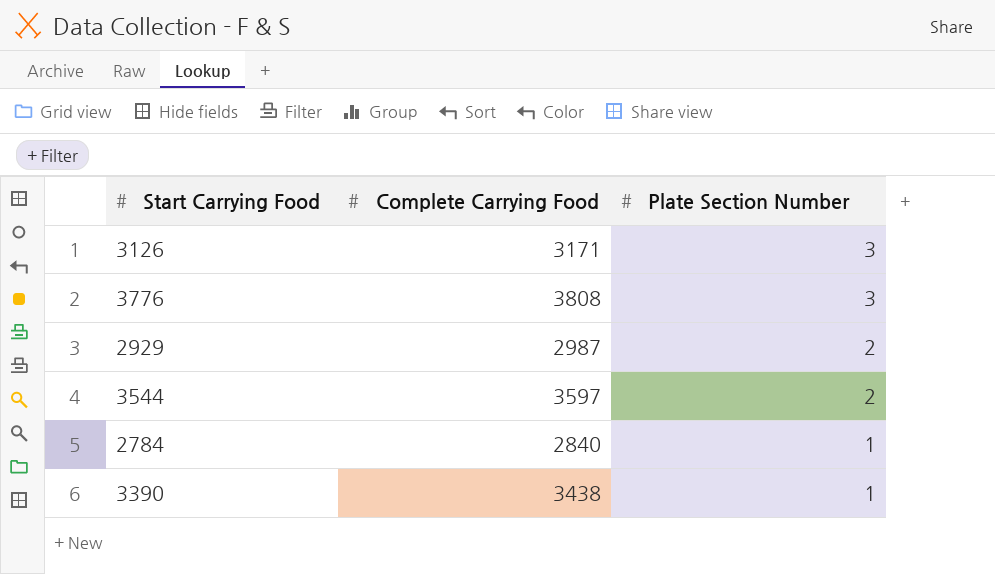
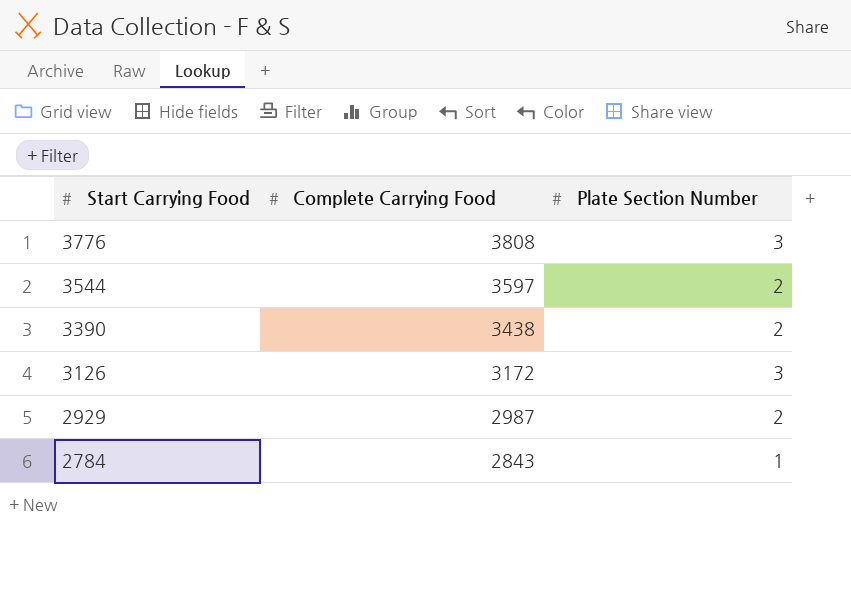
row order: Plate Section Number descending -> Start Carrying Food descending
3390 | Plate Section Number: 1 -> 2
3126 | Complete Carrying Food: 3171 -> 3172
2784 | Complete Carrying Food: 2840 -> 2843

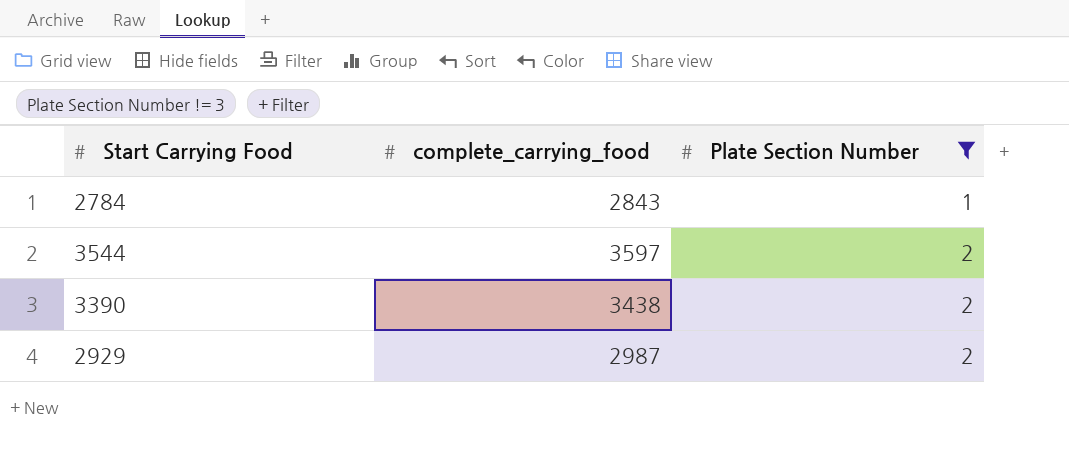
filter: none -> Plate Section Number != 3
row order: Start Carrying Food descending -> Plate Section Number ascending
column name: Complete Carrying Food -> complete_carrying_food

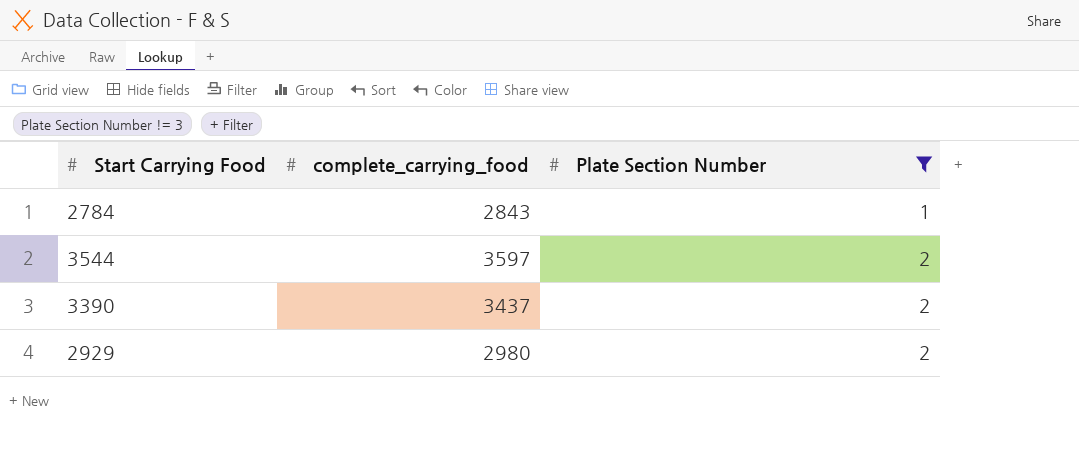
3390 | complete_carrying_food: 3438 -> 3437
2929 | complete_carrying_food: 2987 -> 2980

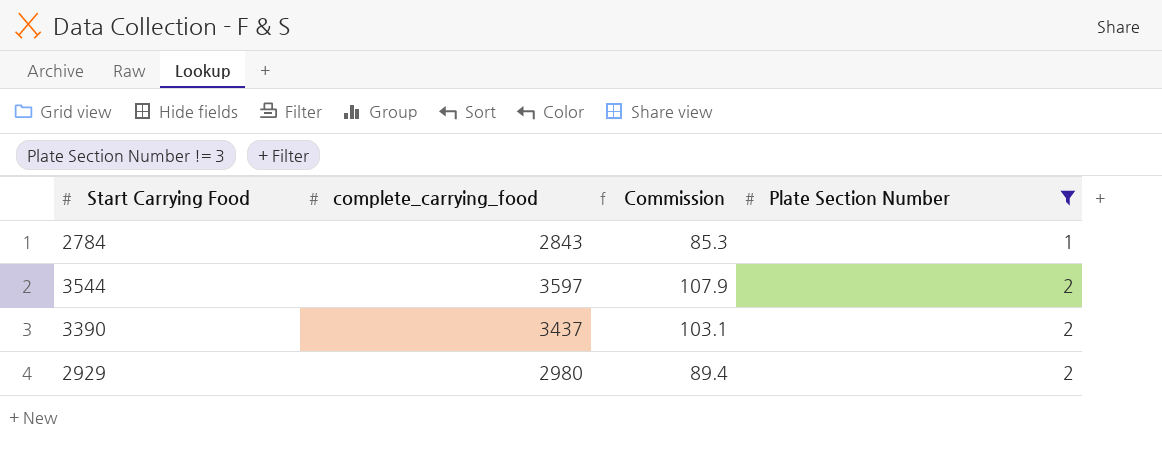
column Commission | formula: none -> [complete_carrying_food] * 0.03

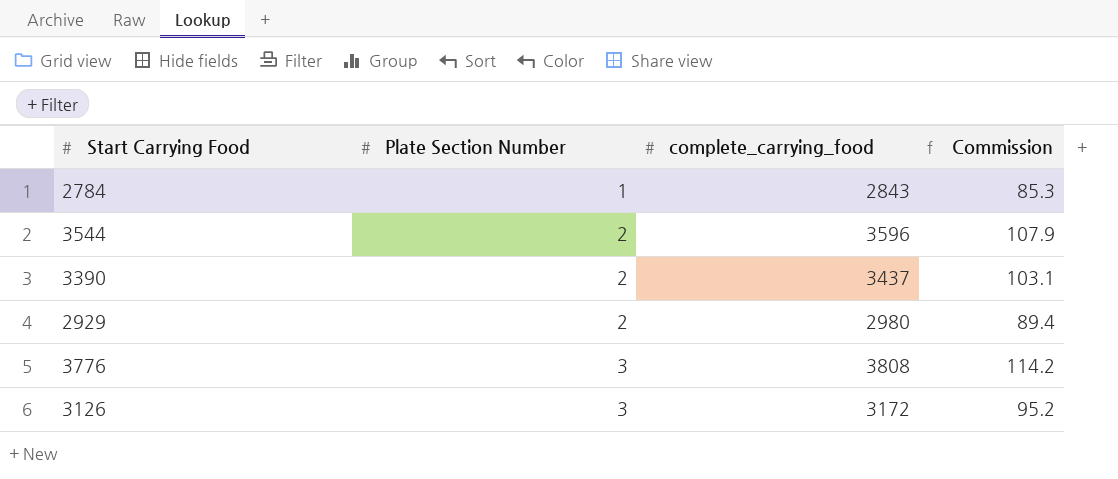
filter: Plate Section Number != 3 -> none
column Plate Section Number | position: 4 -> 2
3544 | complete_carrying_food: 3597 -> 3596

